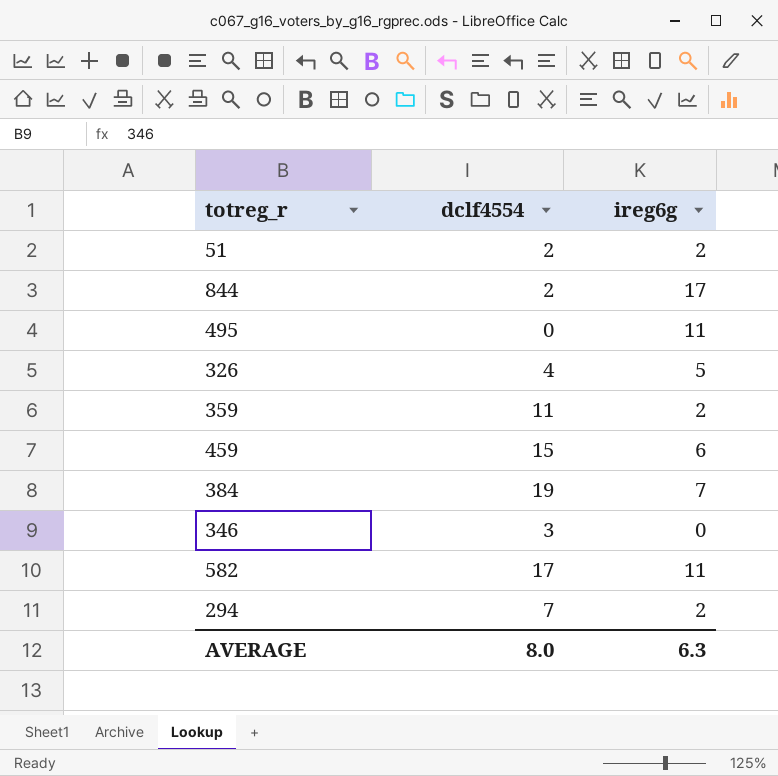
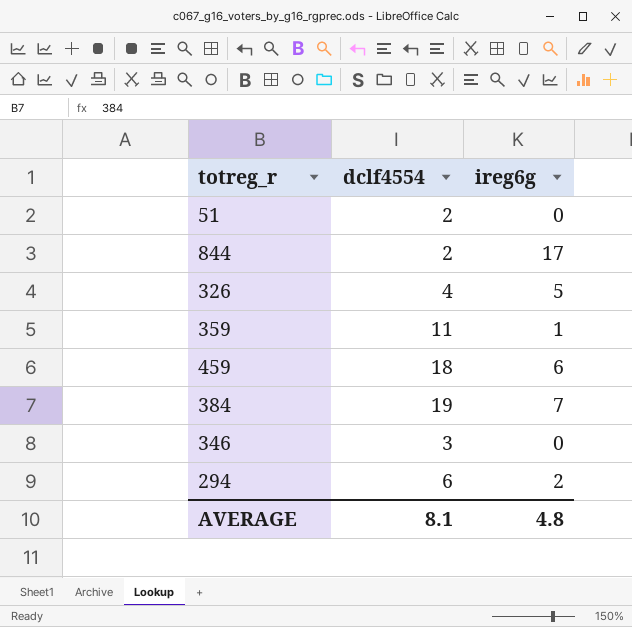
row 495: 0 | 11 -> none
row 582: 17 | 11 -> none
51 | ireg6g: 2 -> 0
359 | ireg6g: 2 -> 1
459 | dclf4554: 15 -> 18
294 | dclf4554: 7 -> 6
AVERAGE | dclf4554: 8.0 -> 8.1
AVERAGE | ireg6g: 6.3 -> 4.8

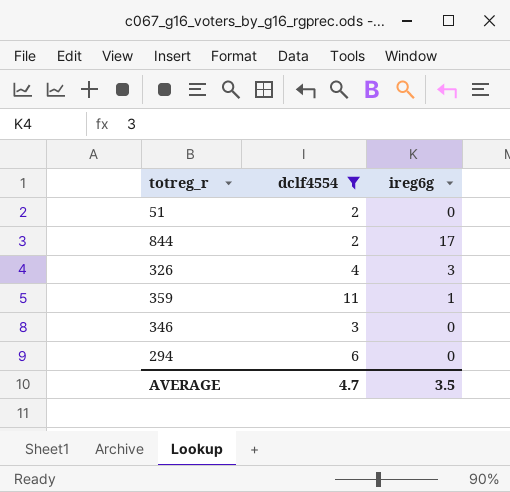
filter: none -> dclf4554 <= 11
326 | ireg6g: 5 -> 3
294 | ireg6g: 2 -> 0
AVERAGE | dclf4554: 8.1 -> 4.7
AVERAGE | ireg6g: 4.8 -> 3.5

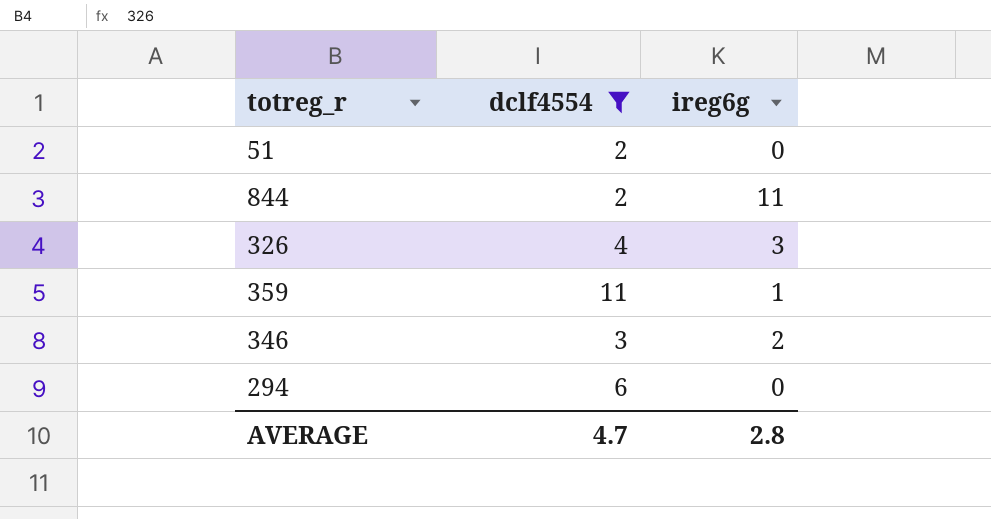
844 | ireg6g: 17 -> 11
346 | ireg6g: 0 -> 2
AVERAGE | ireg6g: 3.5 -> 2.8

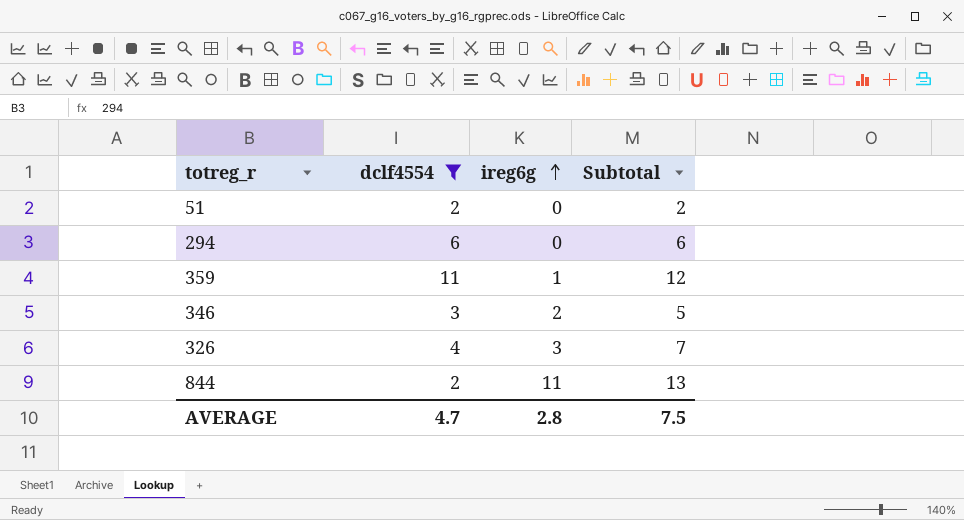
row order: none -> ireg6g ascending
column Subtotal | formula: none -> [dclf4554] + [ireg6g]

